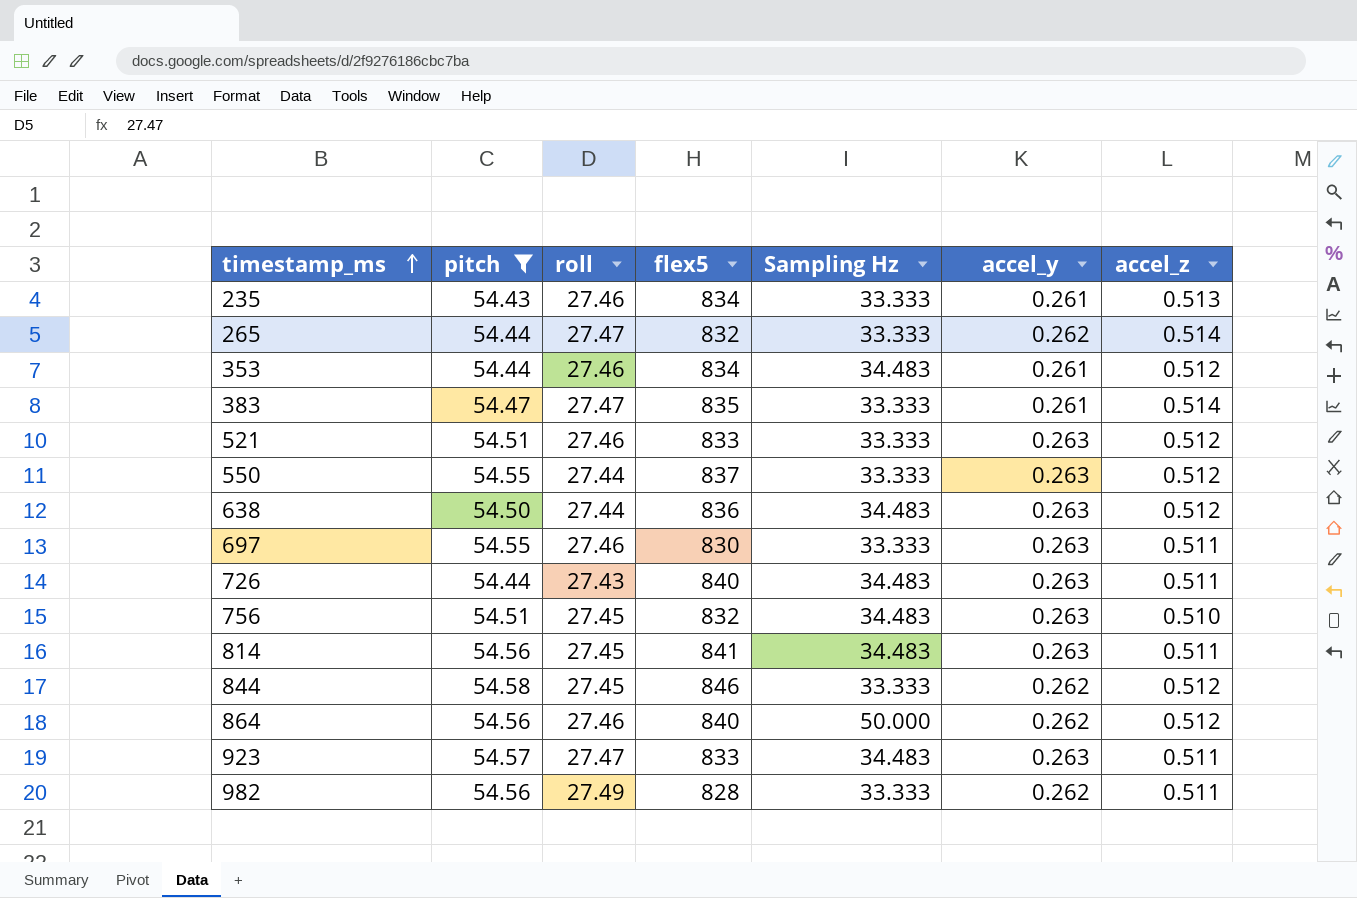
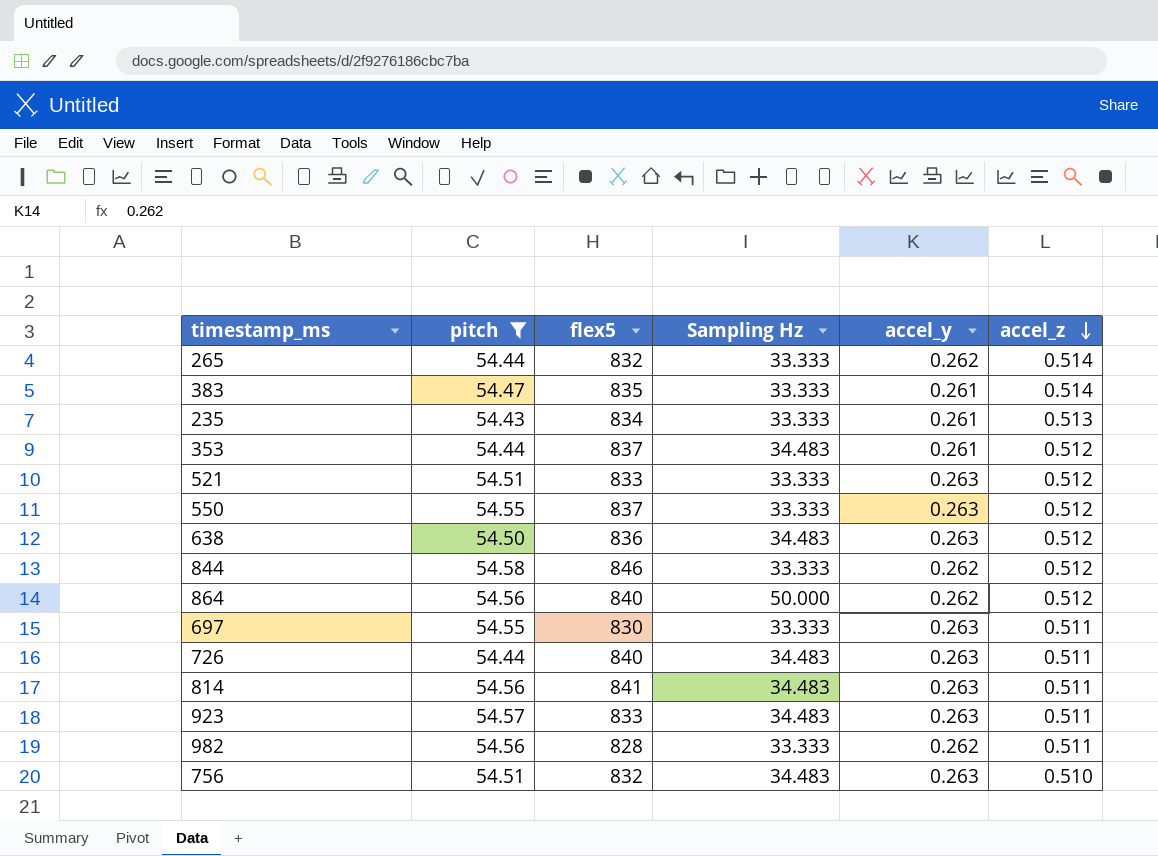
row order: timestamp_ms ascending -> accel_z descending
column roll | position: 3 -> none
353 | flex5: 834 -> 837

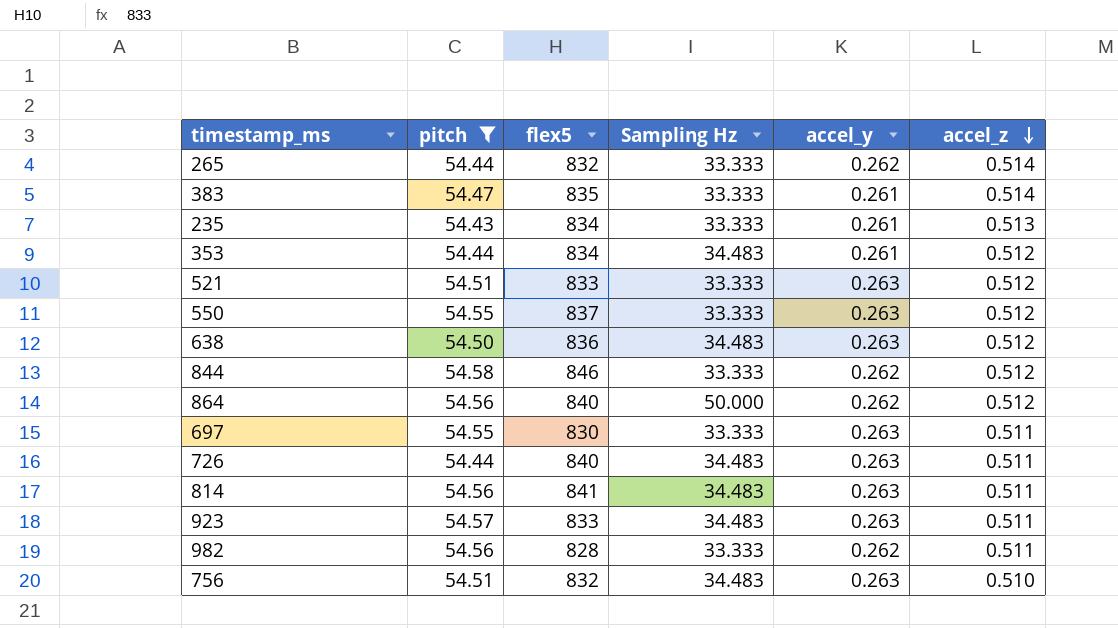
353 | flex5: 837 -> 834

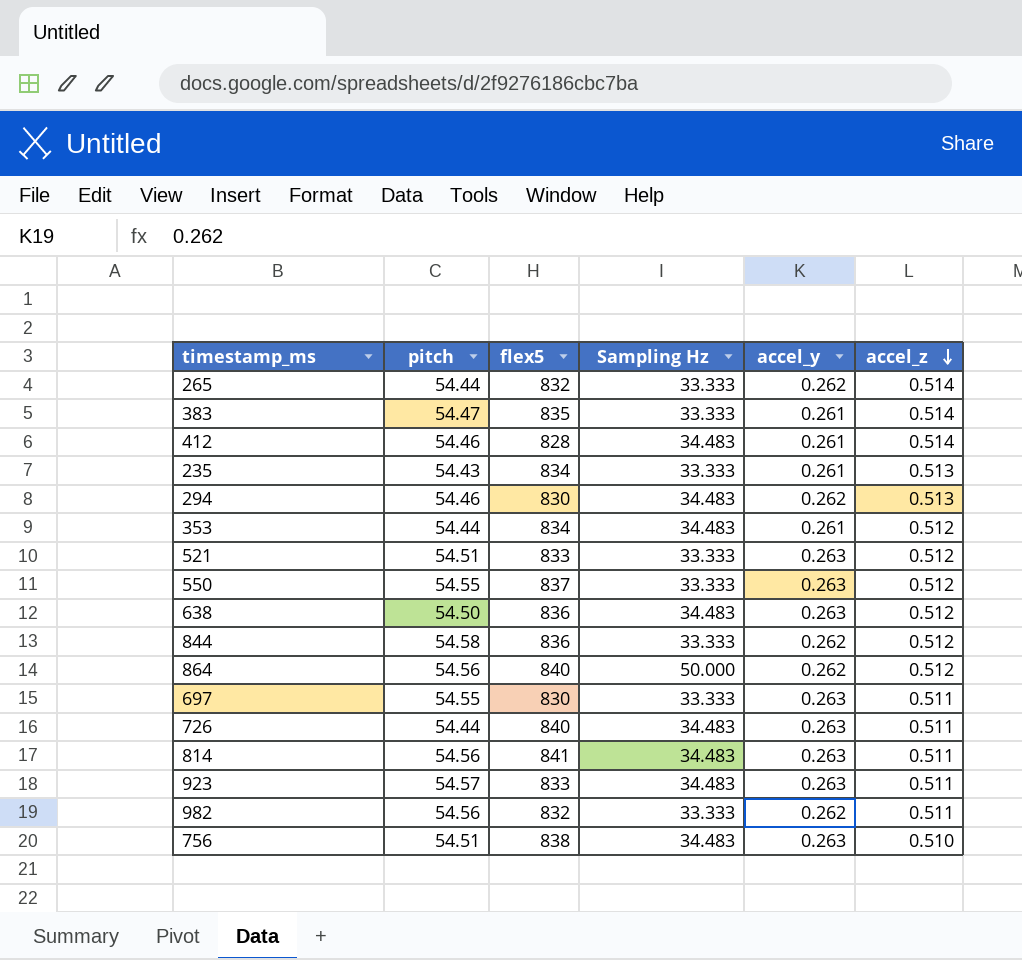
filter: pitch != 54.46 -> none
844 | flex5: 846 -> 836
982 | flex5: 828 -> 832
756 | flex5: 832 -> 838

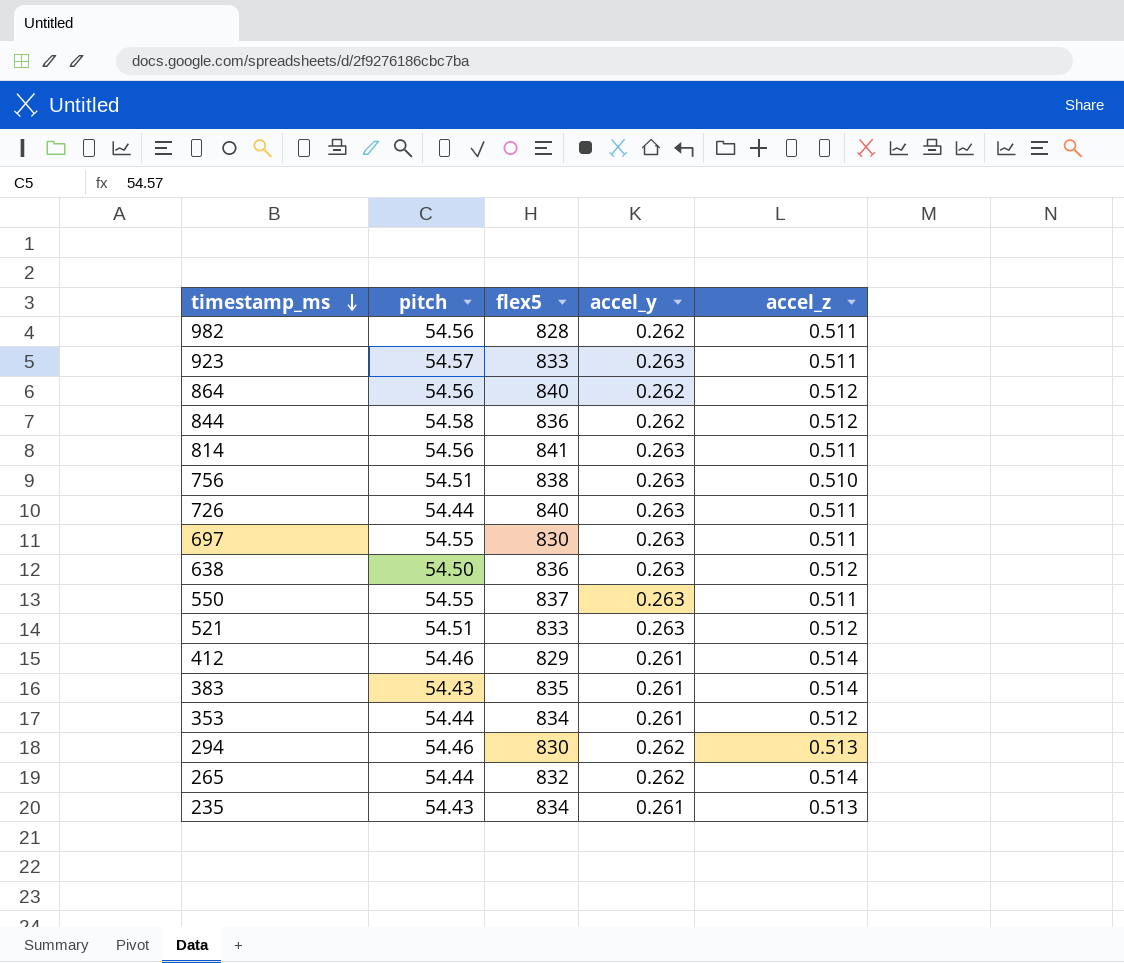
row order: accel_z descending -> timestamp_ms descending
column Sampling Hz | position: 4 -> none
982 | flex5: 832 -> 828
550 | accel_z: 0.512 -> 0.511
412 | flex5: 828 -> 829
383 | pitch: 54.47 -> 54.43

